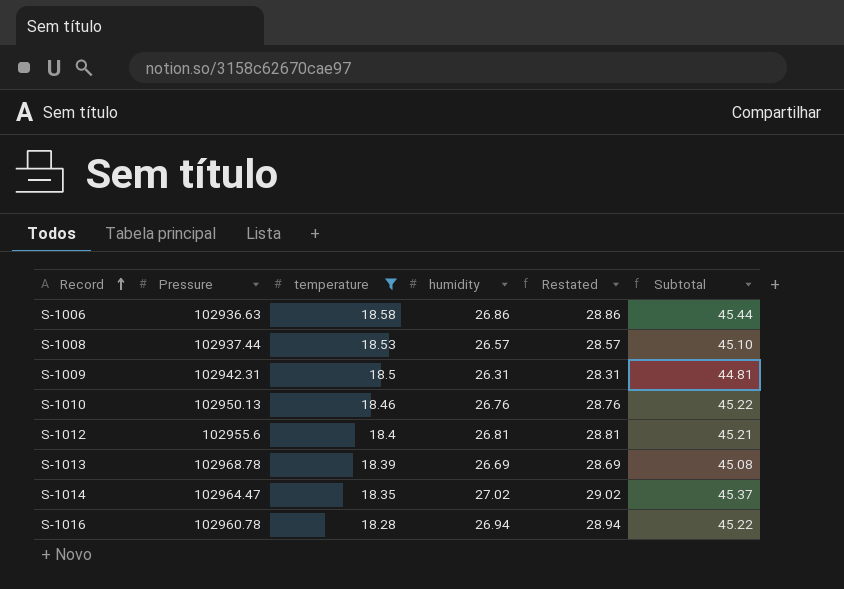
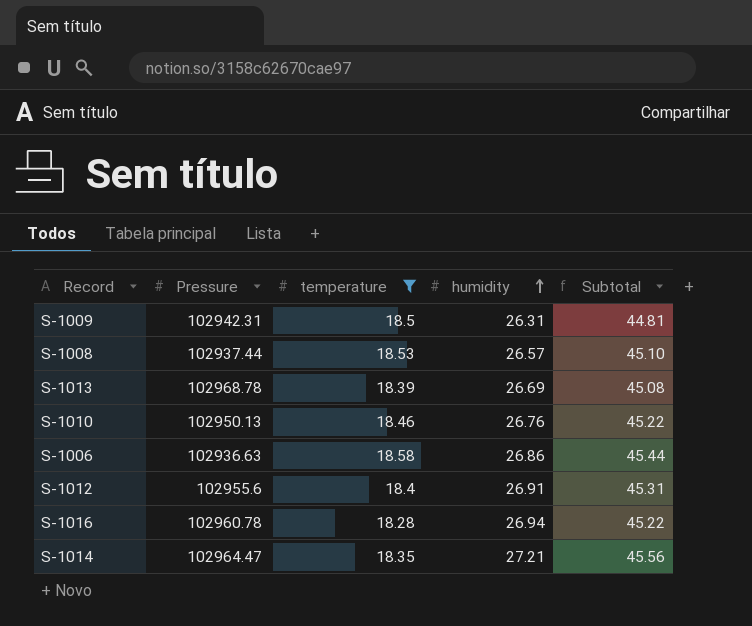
row order: Record ascending -> humidity ascending
column Restated | formula: [humidity] + 2 -> none
S-1012 | humidity: 26.81 -> 26.91
S-1012 | Subtotal: 45.21 -> 45.31
S-1014 | humidity: 27.02 -> 27.21
S-1014 | Subtotal: 45.37 -> 45.56

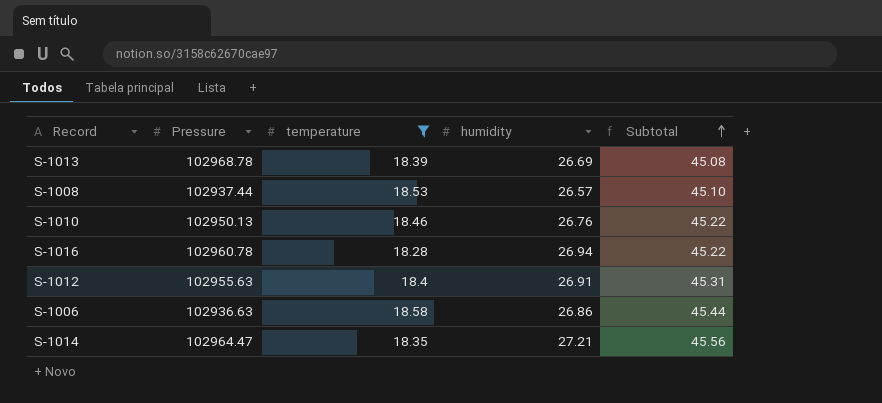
row order: humidity ascending -> Subtotal ascending
row S-1009: 102942.31 | 18.5 | 26.31 | 44.81 -> none
S-1012 | Pressure: 102955.6 -> 102955.63

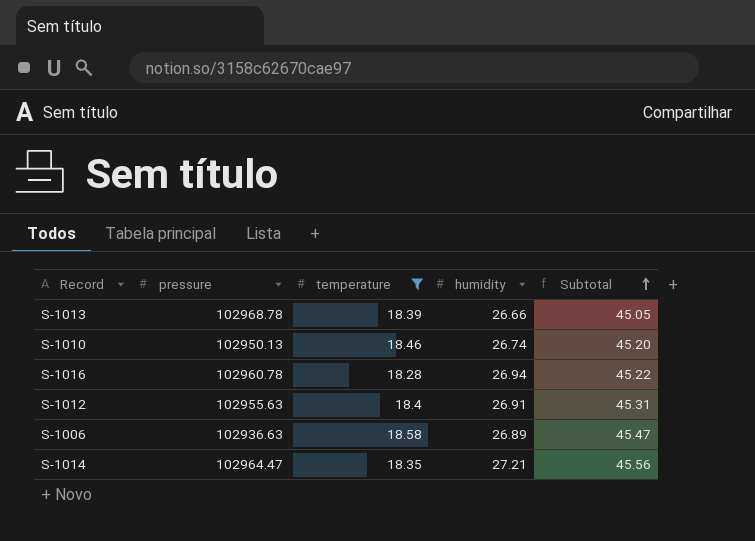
column name: Pressure -> pressure
row S-1008: 102937.44 | 18.53 | 26.57 | 45.10 -> none
S-1013 | humidity: 26.69 -> 26.66
S-1013 | Subtotal: 45.08 -> 45.05
S-1010 | humidity: 26.76 -> 26.74
S-1010 | Subtotal: 45.22 -> 45.20
S-1006 | humidity: 26.86 -> 26.89
S-1006 | Subtotal: 45.44 -> 45.47

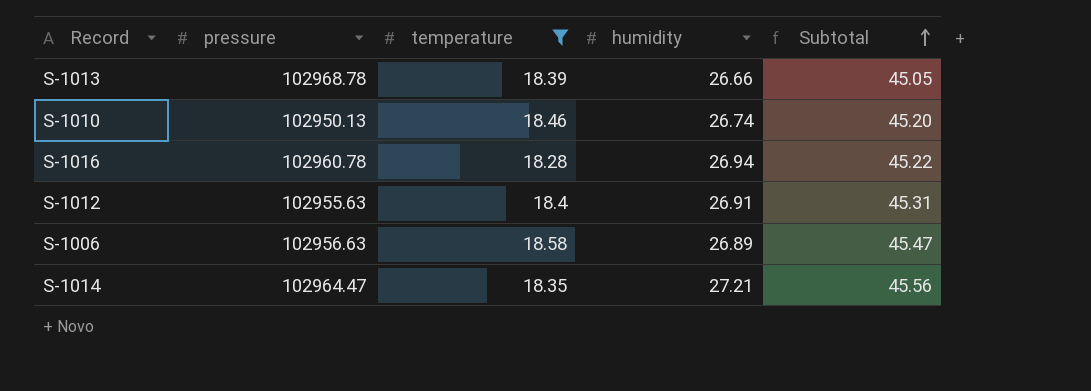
S-1006 | pressure: 102936.63 -> 102956.63

